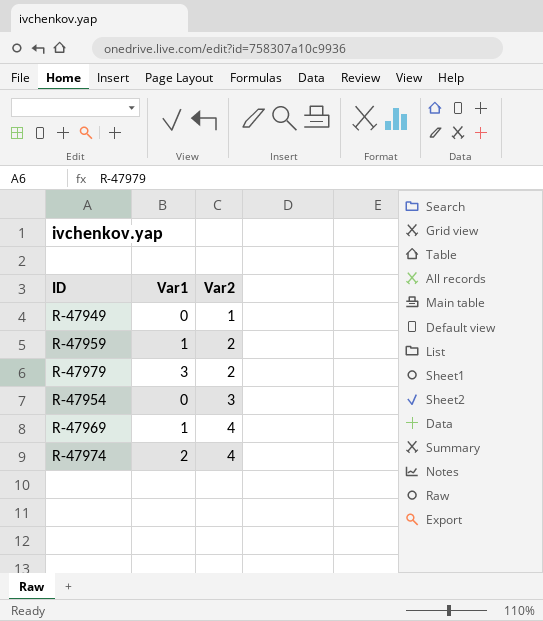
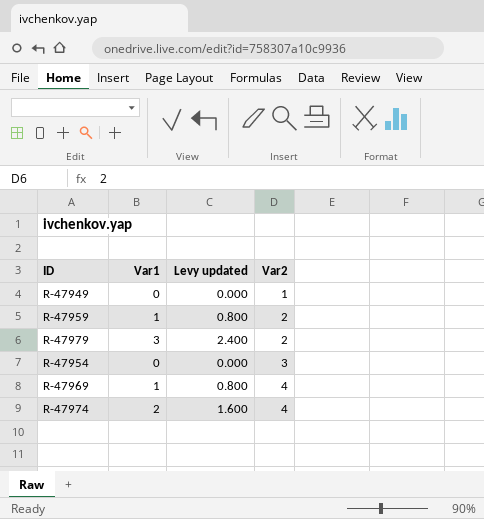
column Levy updated | formula: none -> [Var1] * 0.8

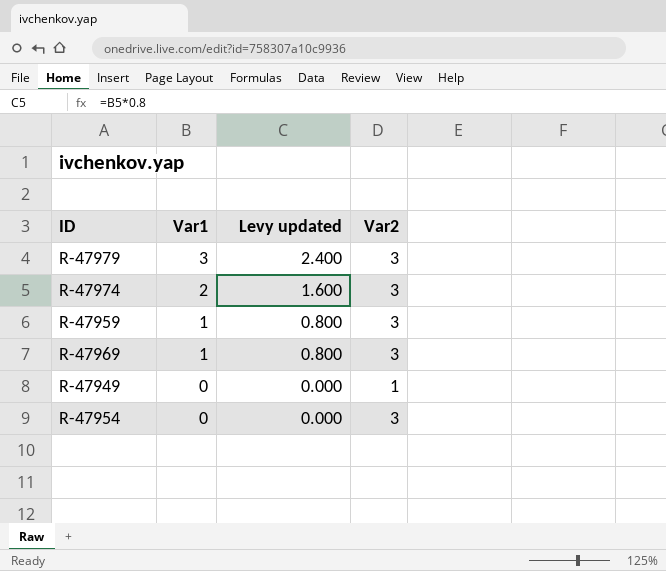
row order: Var2 ascending -> Var1 descending
R-47979 | Var2: 2 -> 3
R-47974 | Var2: 4 -> 3
R-47959 | Var2: 2 -> 3
R-47969 | Var2: 4 -> 3

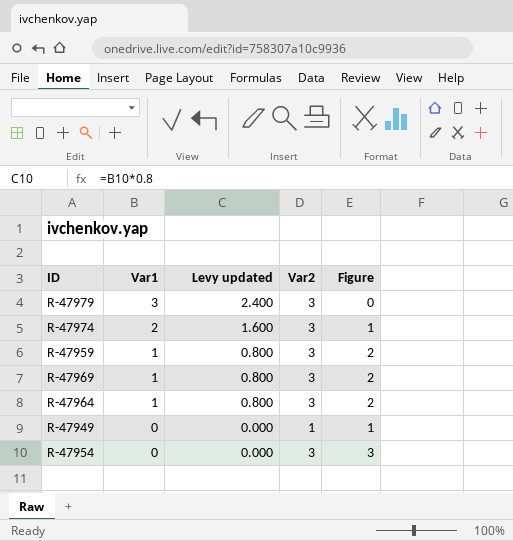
column Figure | formula: none -> [Var2] - [Var1]
row R-47964: none -> 1 | 0.800 | 3 | 2

